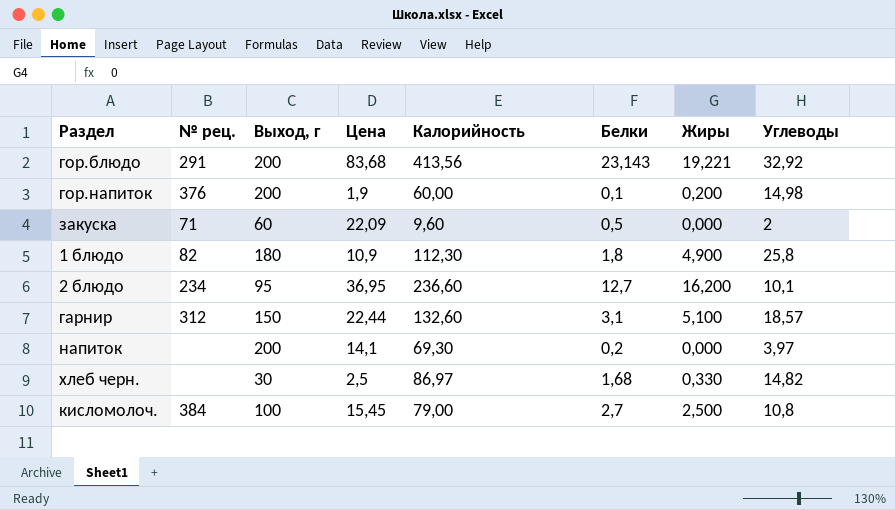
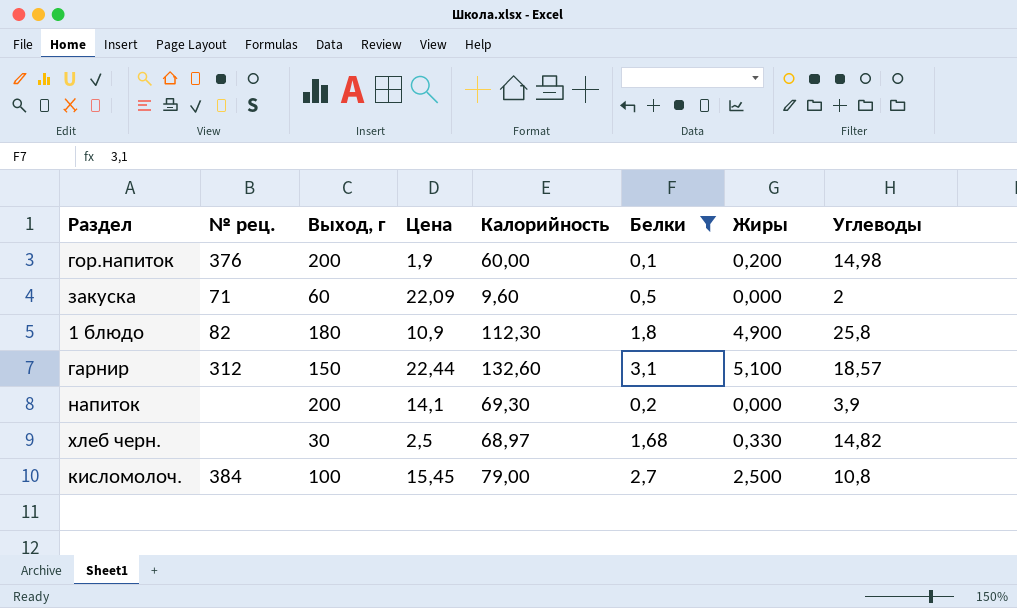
filter: none -> Белки <= 3,1
напиток | Углеводы: 3,97 -> 3,9
хлеб черн. | Калорийность: 86,97 -> 68,97

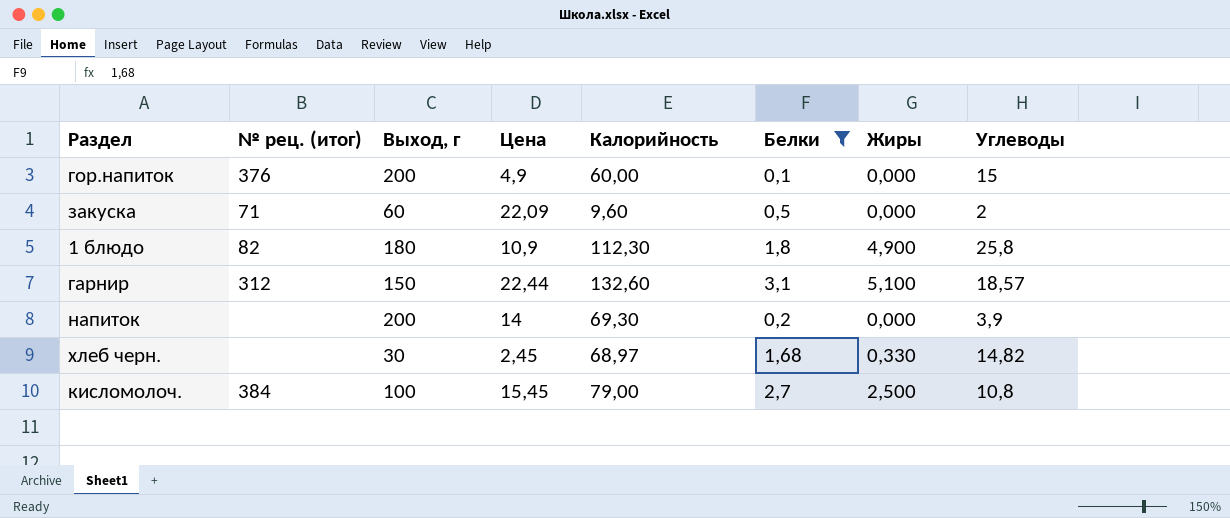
column name: № рец. -> № рец. (итог)
гор.напиток | Цена: 1,9 -> 4,9
гор.напиток | Жиры: 0,200 -> 0,000
гор.напиток | Углеводы: 14,98 -> 15
напиток | Цена: 14,1 -> 14
хлеб черн. | Цена: 2,5 -> 2,45

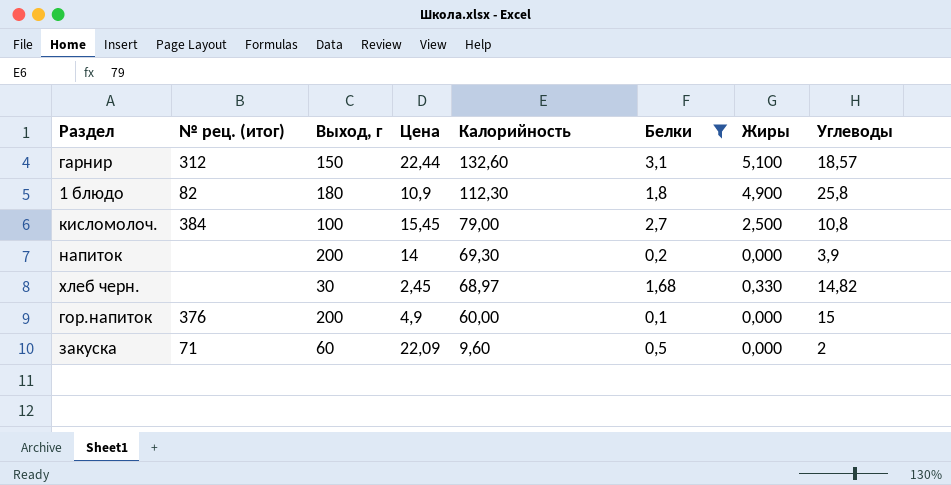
row order: none -> Калорийность descending

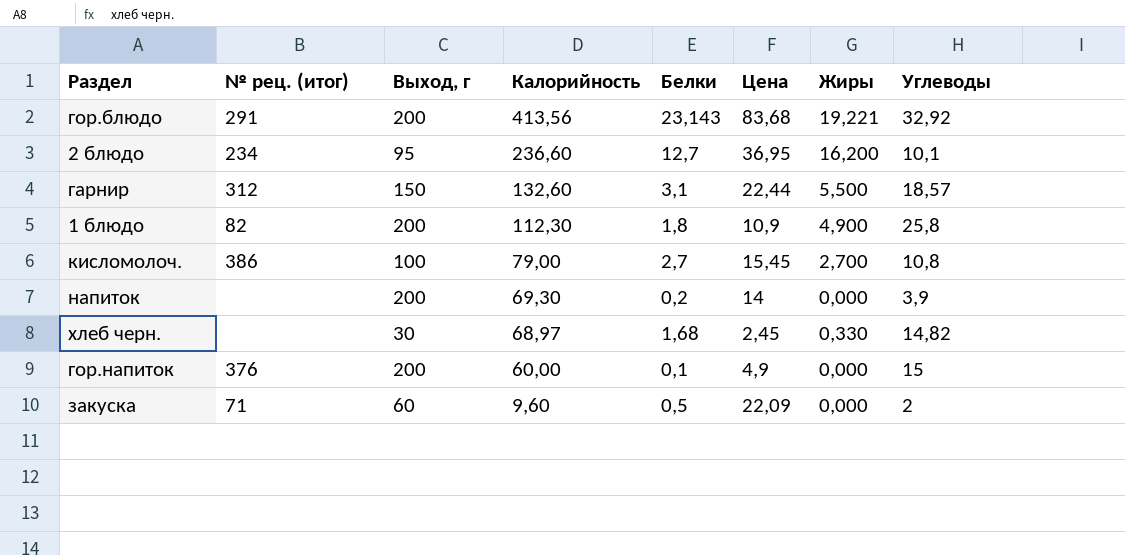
filter: Белки <= 3,1 -> none
column Цена | position: 4 -> 6
гарнир | Жиры: 5,100 -> 5,500
1 блюдо | Выход, г: 180 -> 200
кисломолоч. | № рец. (итог): 384 -> 386
кисломолоч. | Жиры: 2,500 -> 2,700

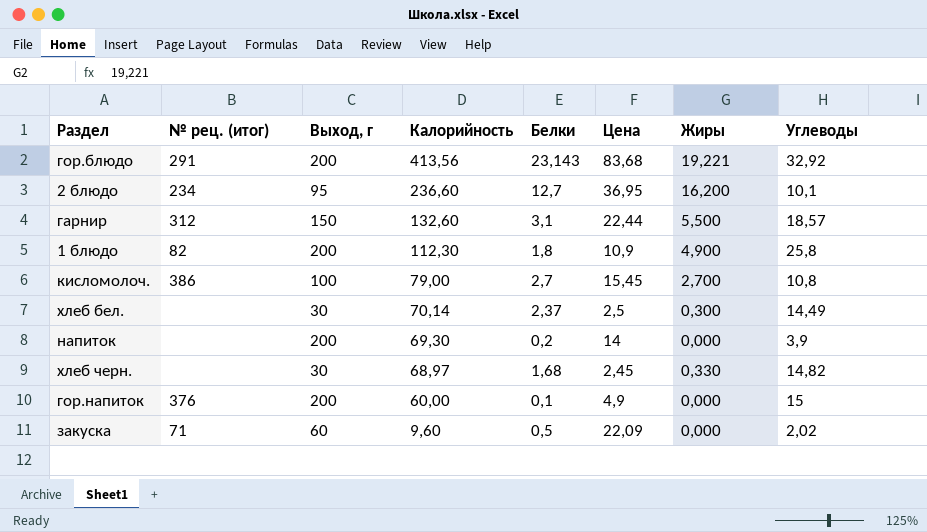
row хлеб бел.: none -> none | 30 | 70,14 | 2,37 | 2,5 | 0,300 | 14,49
закуска | Углеводы: 2 -> 2,02

